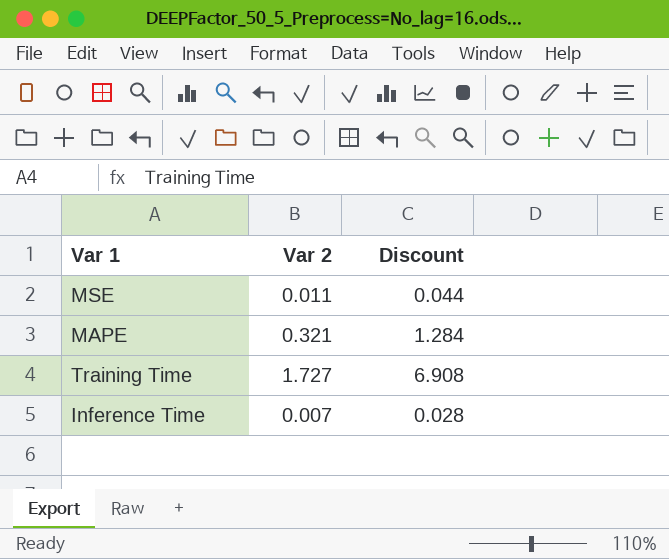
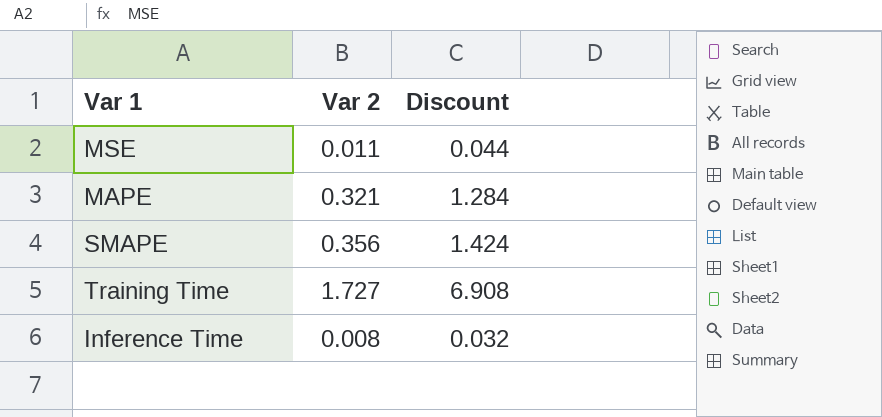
row SMAPE: none -> 0.356 | 1.424
Inference Time | Var 2: 0.007 -> 0.008
Inference Time | Discount: 0.028 -> 0.032

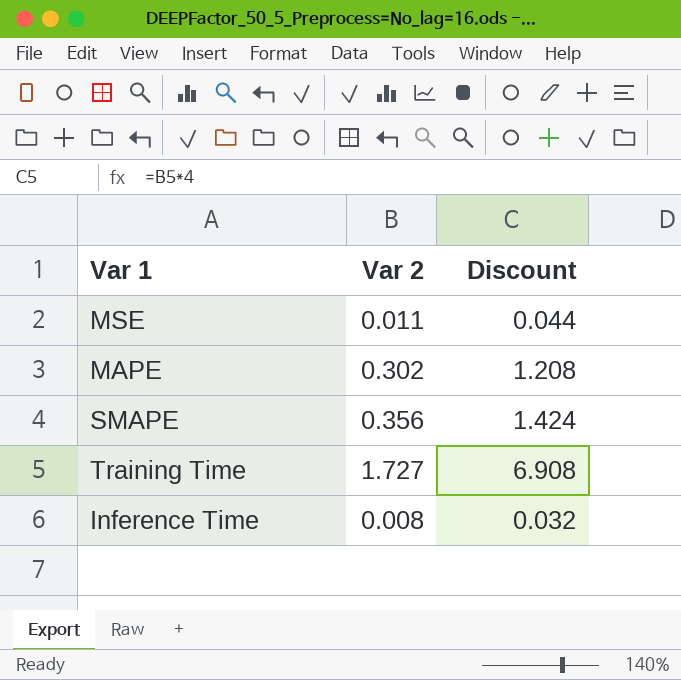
MAPE | Var 2: 0.321 -> 0.302
MAPE | Discount: 1.284 -> 1.208

